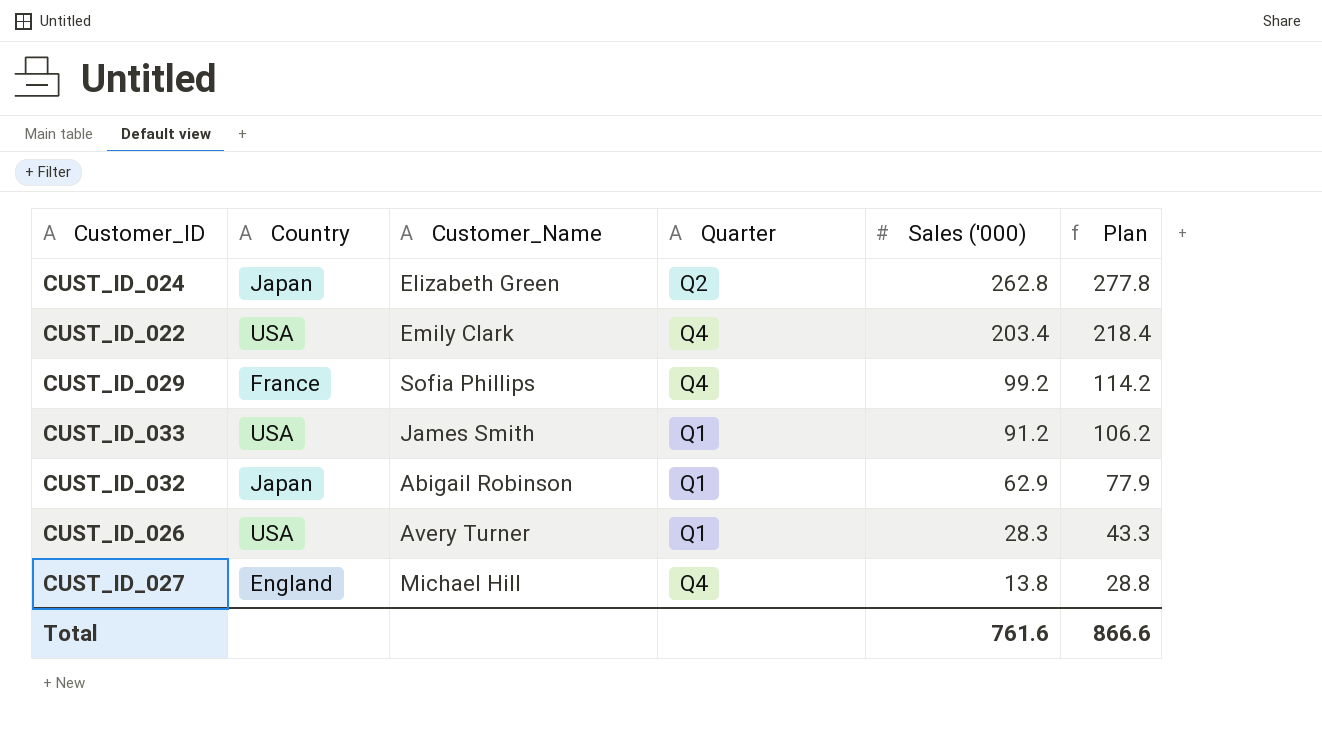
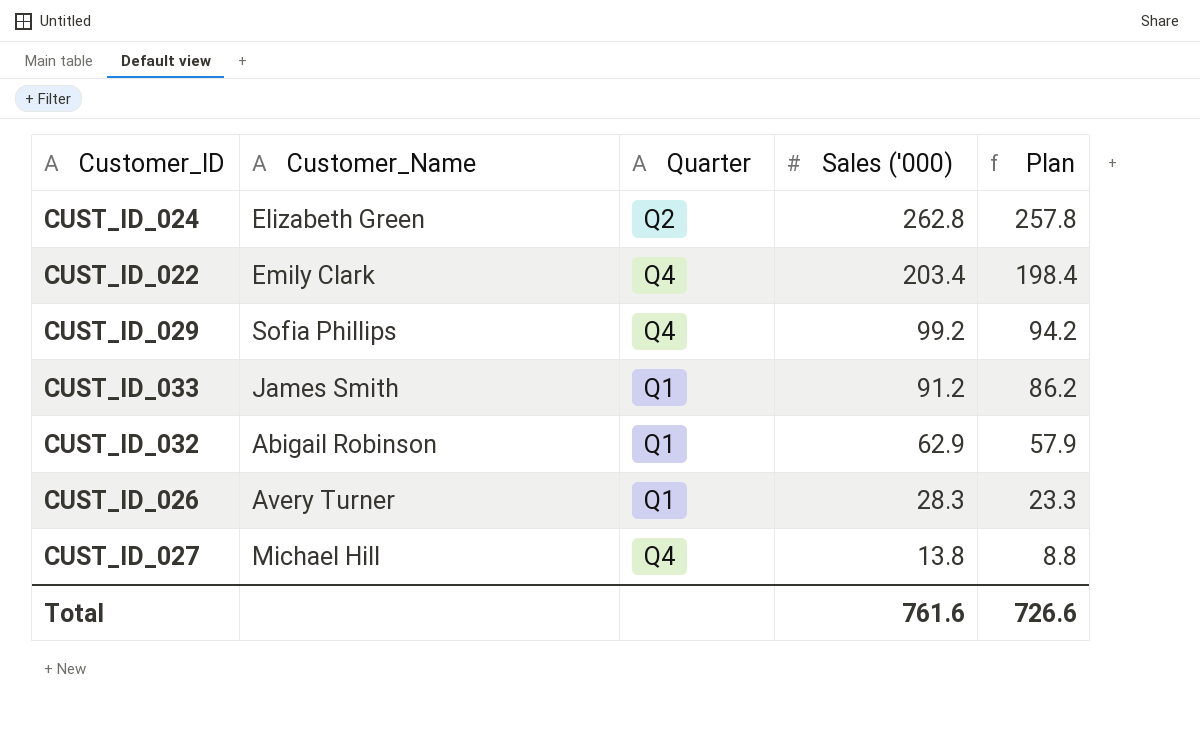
column Country | position: 2 -> none
column Plan | formula: [Sales ('000)] + 15 -> [Sales ('000)] - 5
Total | Plan: 866.6 -> 726.6

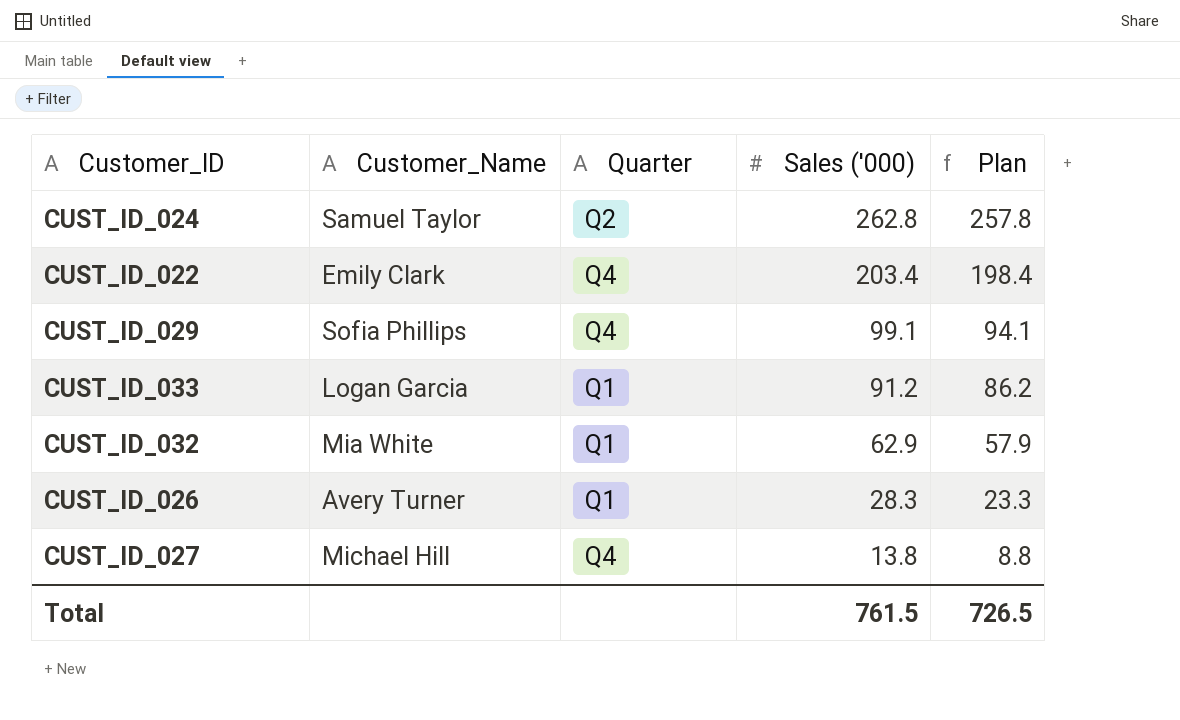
CUST_ID_024 | Customer_Name: Elizabeth Green -> Samuel Taylor
CUST_ID_029 | Sales ('000): 99.2 -> 99.1
CUST_ID_029 | Plan: 94.2 -> 94.1
CUST_ID_033 | Customer_Name: James Smith -> Logan Garcia
CUST_ID_032 | Customer_Name: Abigail Robinson -> Mia White
Total | Sales ('000): 761.6 -> 761.5
Total | Plan: 726.6 -> 726.5

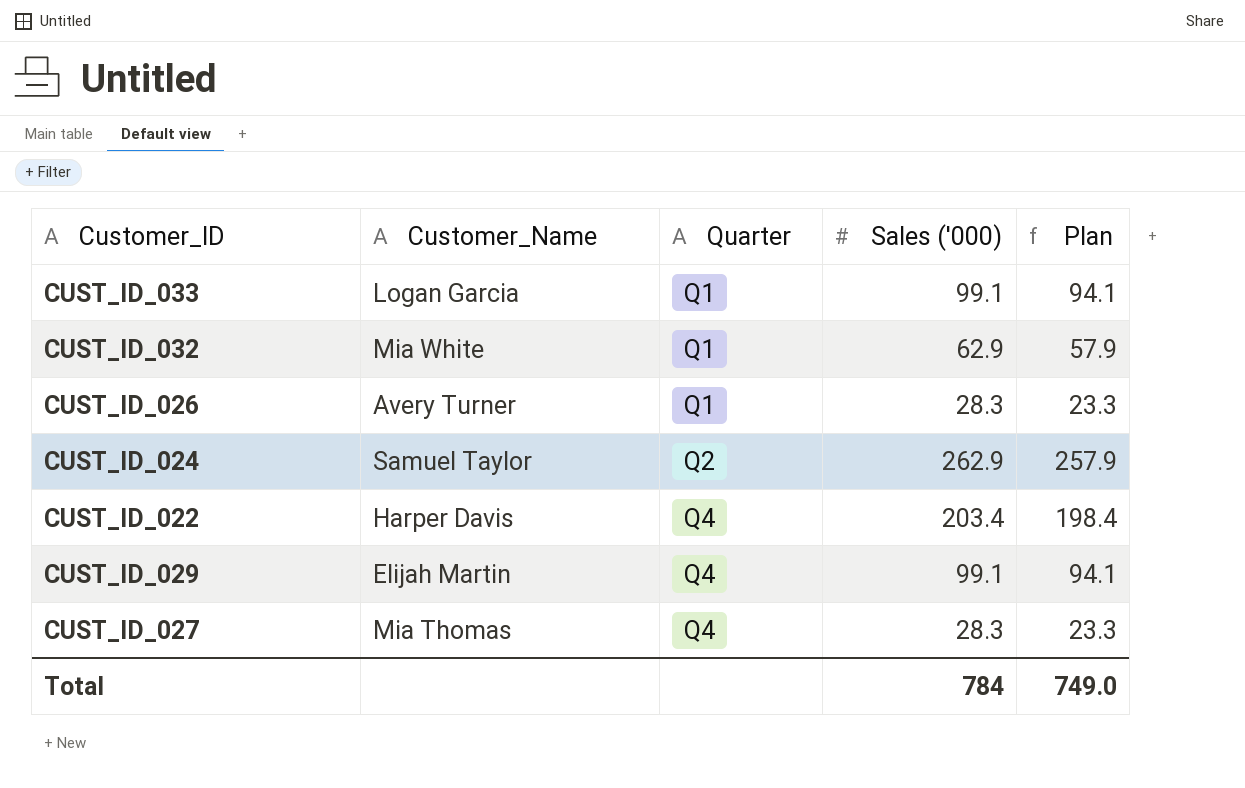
row order: Sales ('000) descending -> Quarter ascending
CUST_ID_033 | Sales ('000): 91.2 -> 99.1
CUST_ID_033 | Plan: 86.2 -> 94.1
CUST_ID_024 | Sales ('000): 262.8 -> 262.9
CUST_ID_024 | Plan: 257.8 -> 257.9
CUST_ID_022 | Customer_Name: Emily Clark -> Harper Davis
CUST_ID_029 | Customer_Name: Sofia Phillips -> Elijah Martin
CUST_ID_027 | Customer_Name: Michael Hill -> Mia Thomas
CUST_ID_027 | Sales ('000): 13.8 -> 28.3
CUST_ID_027 | Plan: 8.8 -> 23.3
Total | Sales ('000): 761.5 -> 784
Total | Plan: 726.5 -> 749.0

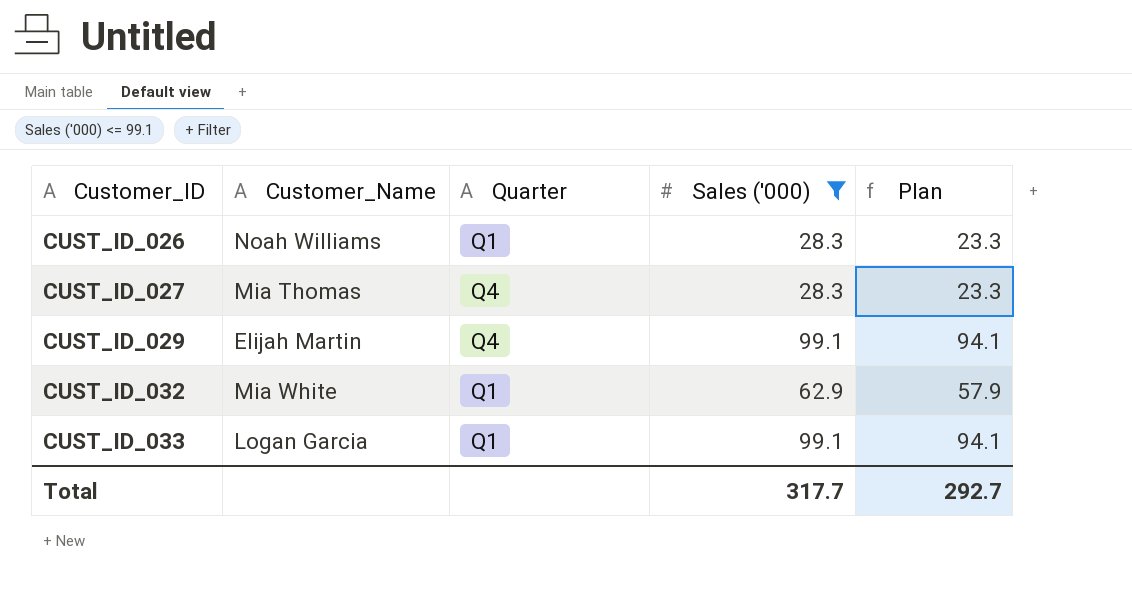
filter: none -> Sales ('000) <= 99.1
row order: Quarter ascending -> Customer_ID ascending
CUST_ID_026 | Customer_Name: Avery Turner -> Noah Williams
Total | Sales ('000): 784 -> 317.7
Total | Plan: 749.0 -> 292.7

